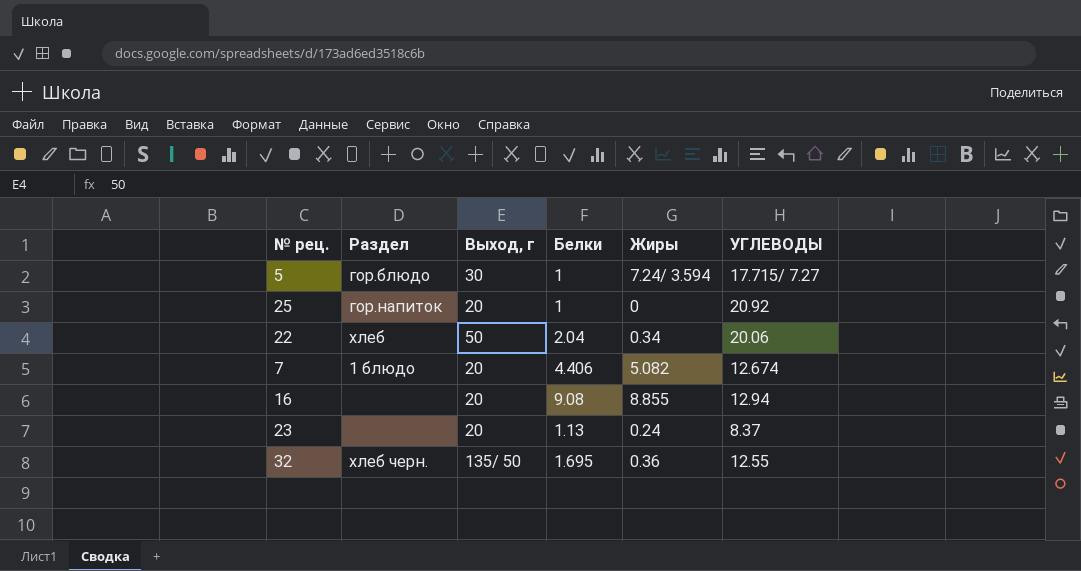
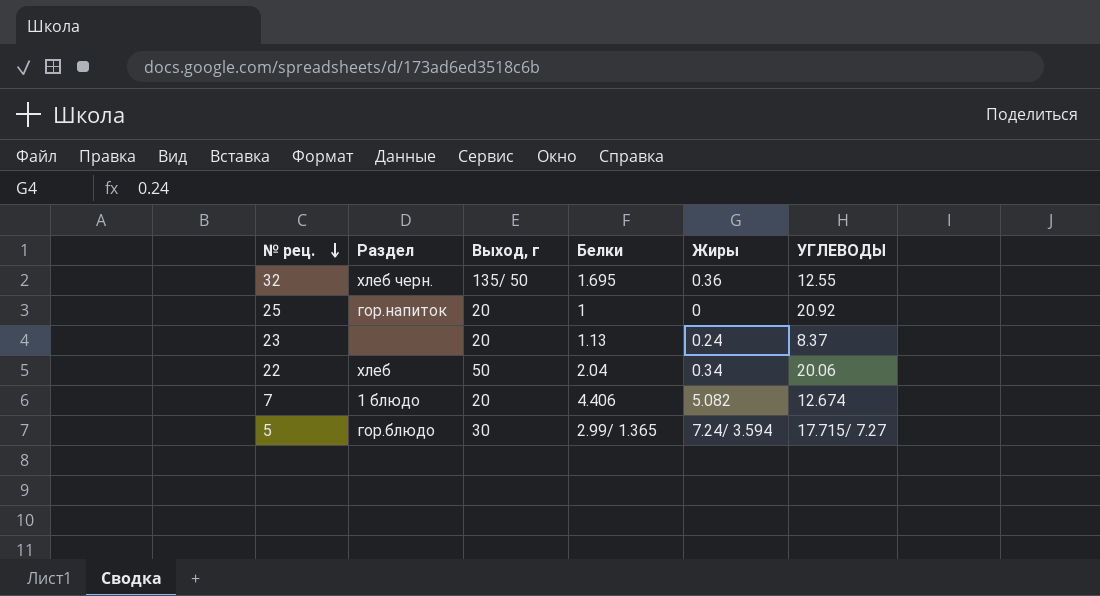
row order: none -> № рец. descending
row 16: none | 20 | 9.08 | 8.855 | 12.94 -> none
5 | Белки: 1 -> 2.99/ 1.365

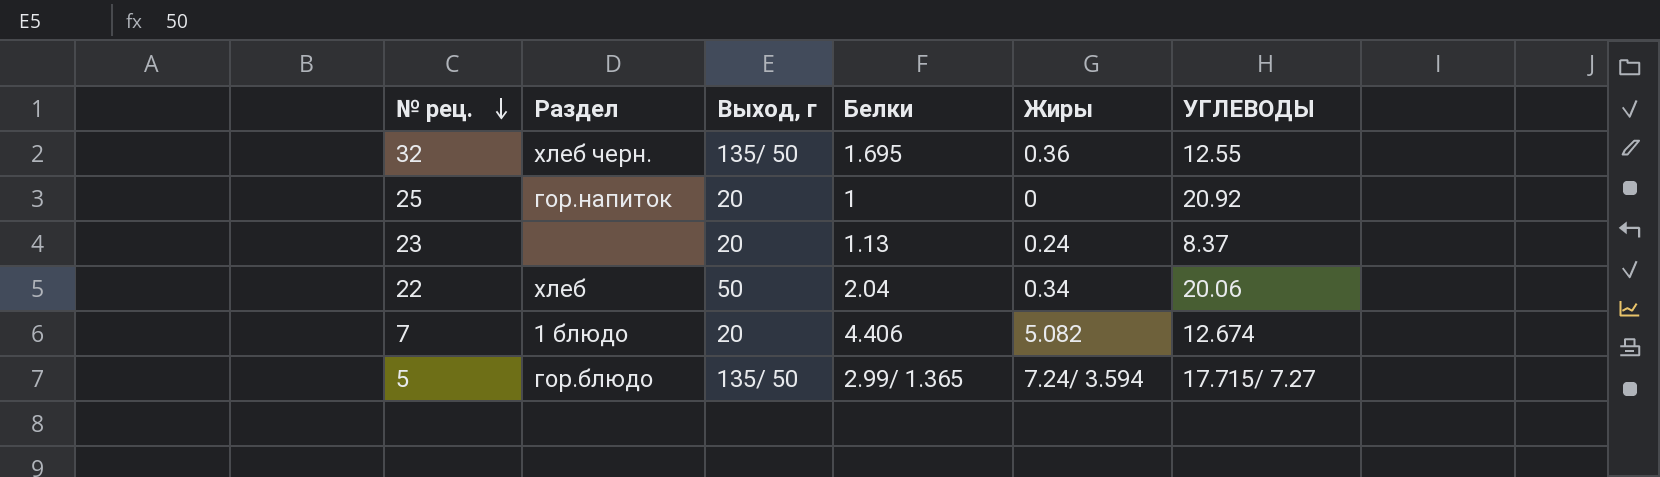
5 | Выход, г: 30 -> 135/ 50

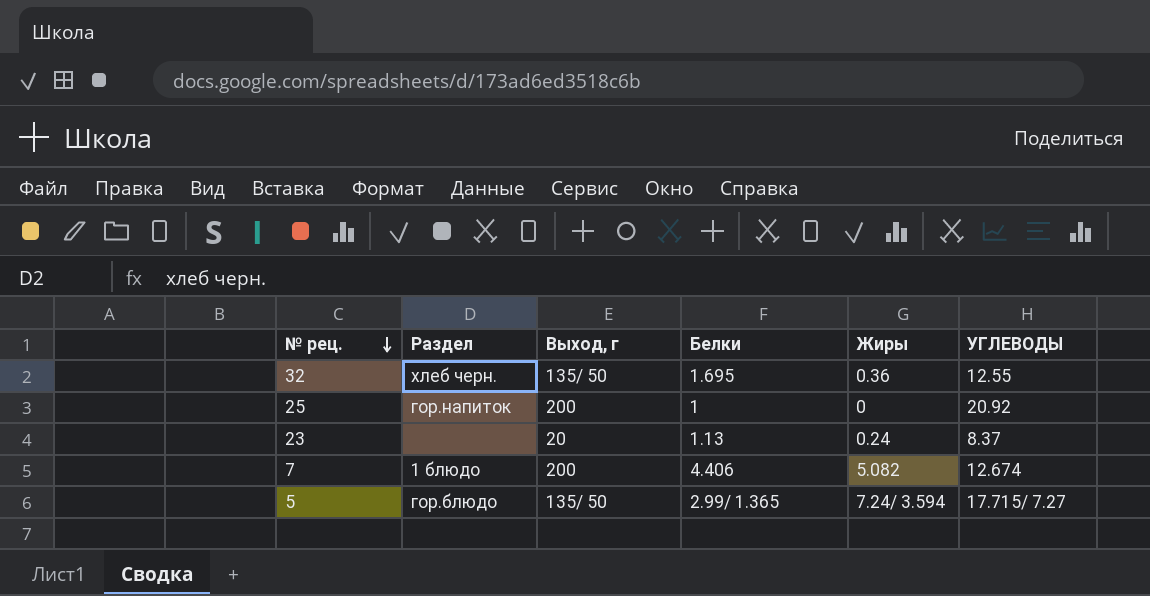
row 22: хлеб | 50 | 2.04 | 0.34 | 20.06 -> none
25 | Выход, г: 20 -> 200
7 | Выход, г: 20 -> 200

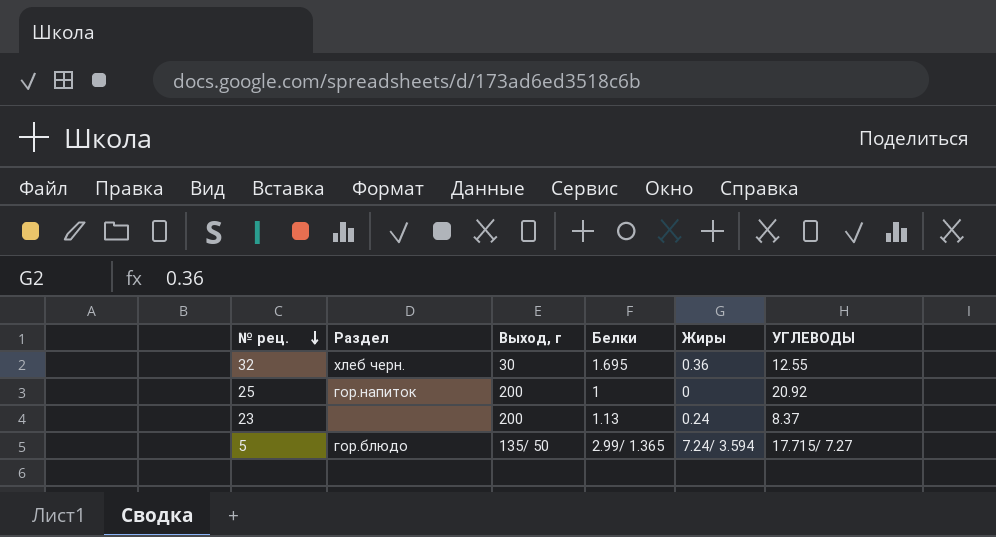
row 7: 1 блюдо | 200 | 4.406 | 5.082 | 12.674 -> none
32 | Выход, г: 135/ 50 -> 30
23 | Выход, г: 20 -> 200

